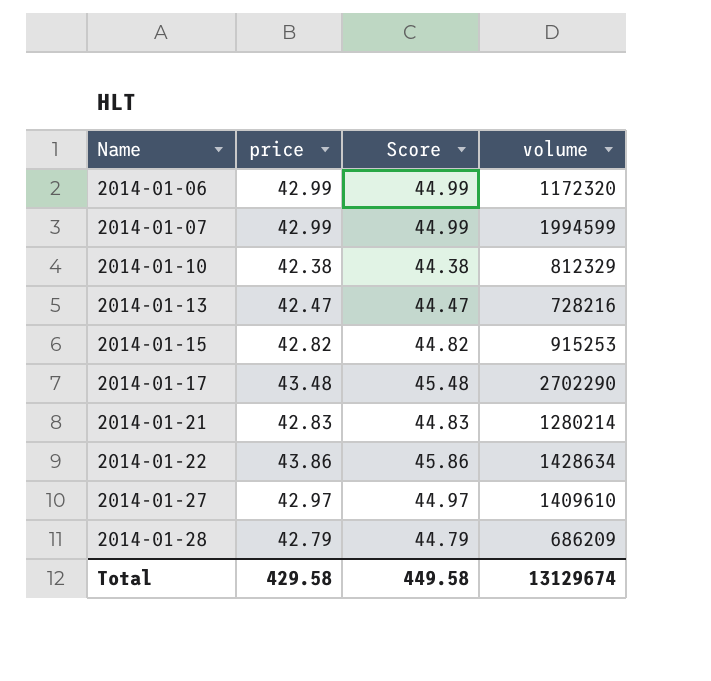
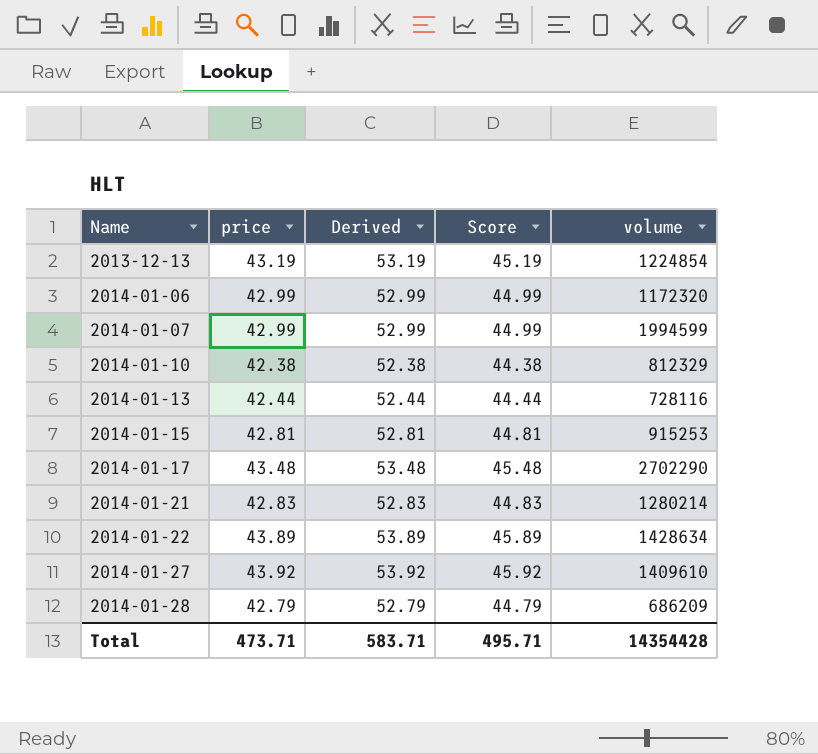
column Derived | formula: none -> [price] + 10
row 2013-12-13: none -> 43.19 | 53.19 | 45.19 | 1224854
2014-01-13 | price: 42.47 -> 42.44
2014-01-13 | Score: 44.47 -> 44.44
2014-01-13 | volume: 728216 -> 728116
2014-01-15 | price: 42.82 -> 42.81
2014-01-15 | Score: 44.82 -> 44.81
2014-01-22 | price: 43.86 -> 43.89
2014-01-22 | Score: 45.86 -> 45.89
2014-01-27 | price: 42.97 -> 43.92
2014-01-27 | Score: 44.97 -> 45.92
Total | price: 429.58 -> 473.71
Total | Score: 449.58 -> 495.71
Total | volume: 13129674 -> 14354428

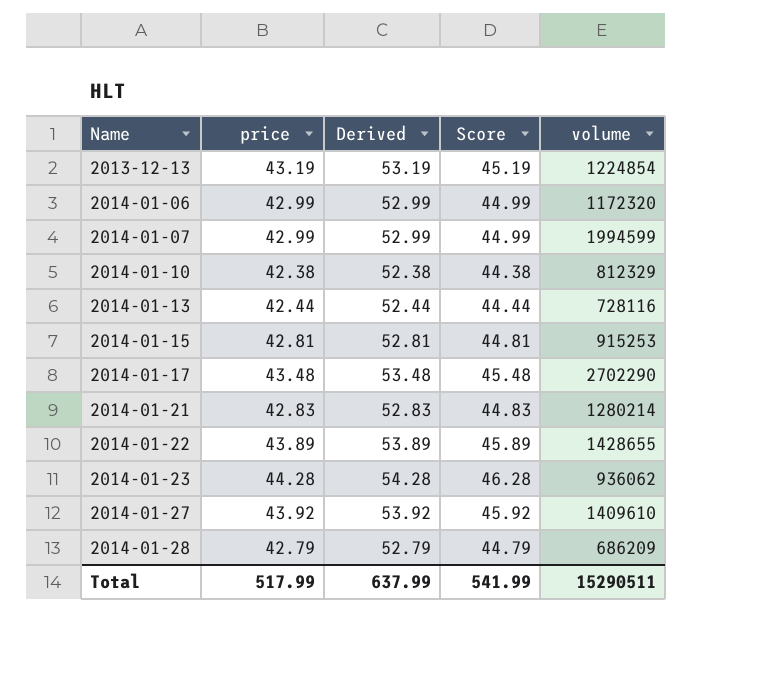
2014-01-22 | volume: 1428634 -> 1428655
row 2014-01-23: none -> 44.28 | 54.28 | 46.28 | 936062
Total | price: 473.71 -> 517.99
Total | Derived: 583.71 -> 637.99
Total | Score: 495.71 -> 541.99
Total | volume: 14354428 -> 15290511

